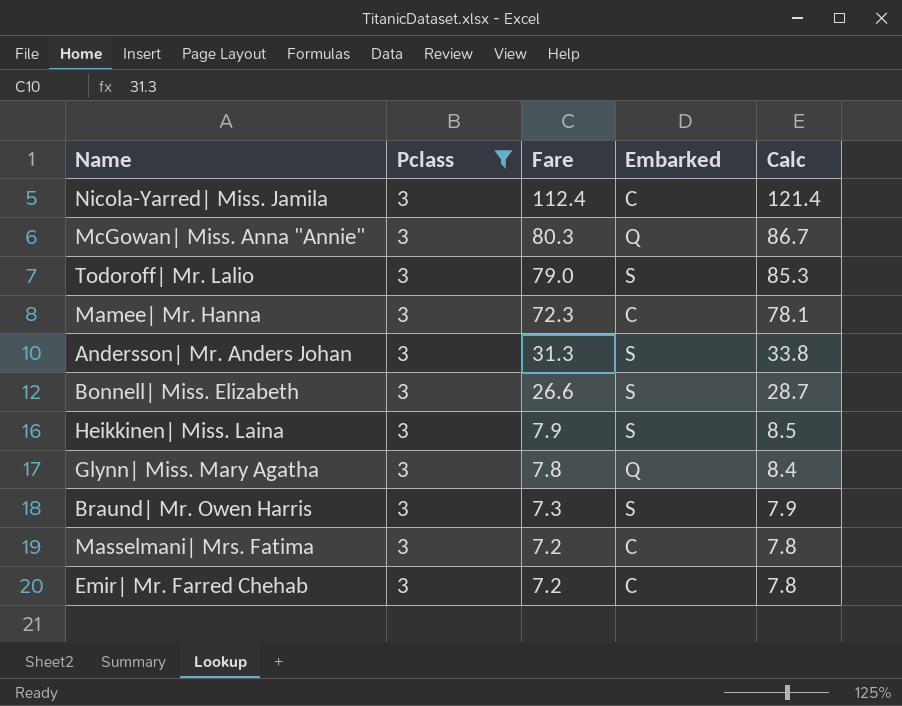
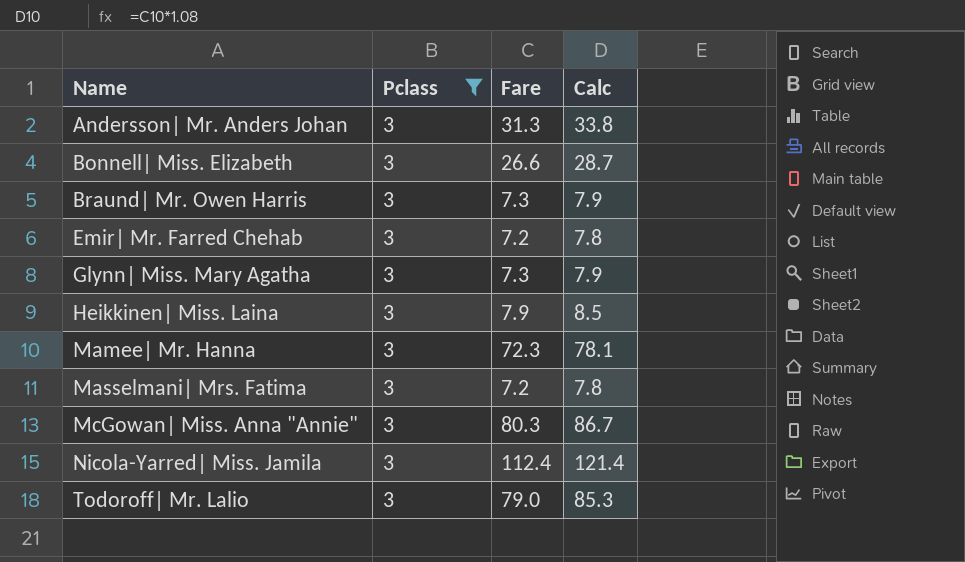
row order: Fare descending -> Name ascending
column Embarked | position: 4 -> none
Glynn| Miss. Mary Agatha | Fare: 7.8 -> 7.3
Glynn| Miss. Mary Agatha | Calc: 8.4 -> 7.9

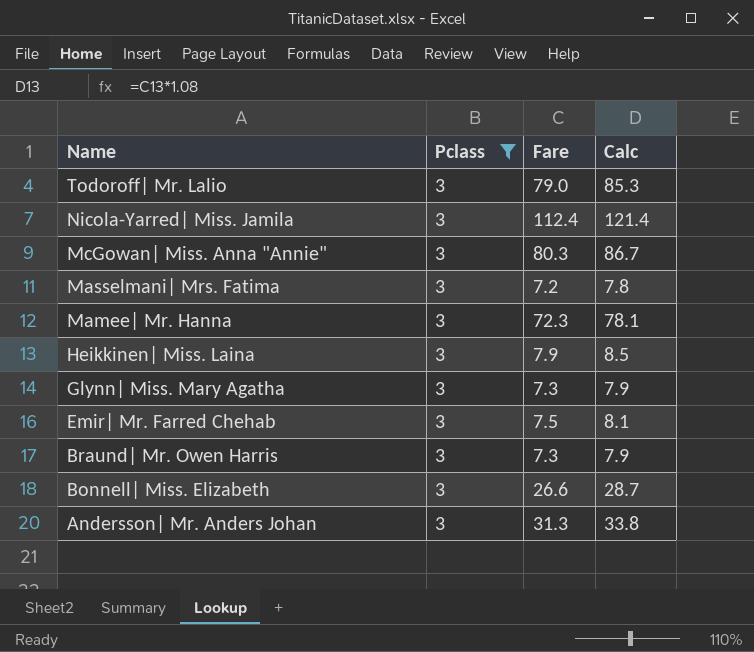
row order: Name ascending -> Name descending
Emir| Mr. Farred Chehab | Fare: 7.2 -> 7.5
Emir| Mr. Farred Chehab | Calc: 7.8 -> 8.1

